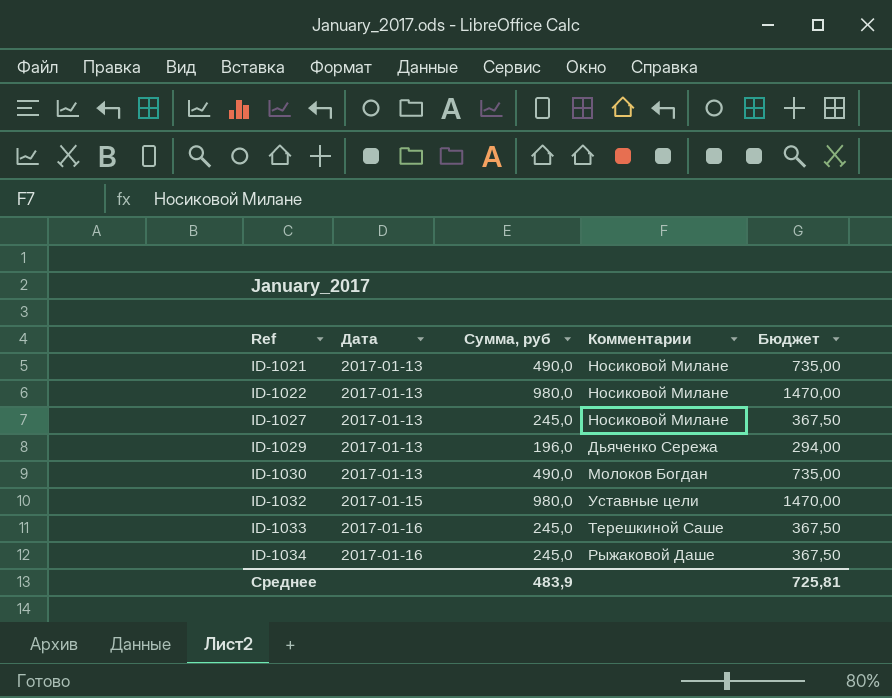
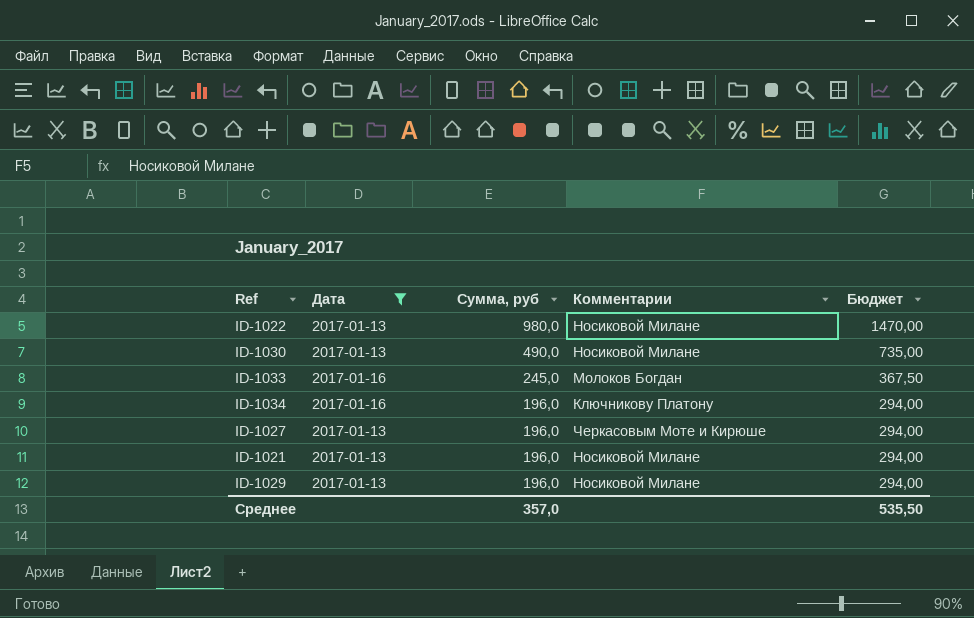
filter: none -> Дата != 2017-01-15
row order: Ref ascending -> Сумма, руб descending
ID-1030 | Комментарии: Молоков Богдан -> Носиковой Милане
ID-1033 | Комментарии: Терешкиной Саше -> Молоков Богдан
ID-1034 | Сумма, руб: 245,0 -> 196,0
ID-1034 | Комментарии: Рыжаковой Даше -> Ключникову Платону
ID-1034 | Бюджет: 367,50 -> 294,00
ID-1027 | Сумма, руб: 245,0 -> 196,0
ID-1027 | Комментарии: Носиковой Милане -> Черкасовым Моте и Кирюше
ID-1027 | Бюджет: 367,50 -> 294,00
ID-1021 | Сумма, руб: 490,0 -> 196,0
ID-1021 | Бюджет: 735,00 -> 294,00
ID-1029 | Комментарии: Дьяченко Сережа -> Носиковой Милане
Среднее | Сумма, руб: 483,9 -> 357,0
Среднее | Бюджет: 725,81 -> 535,50

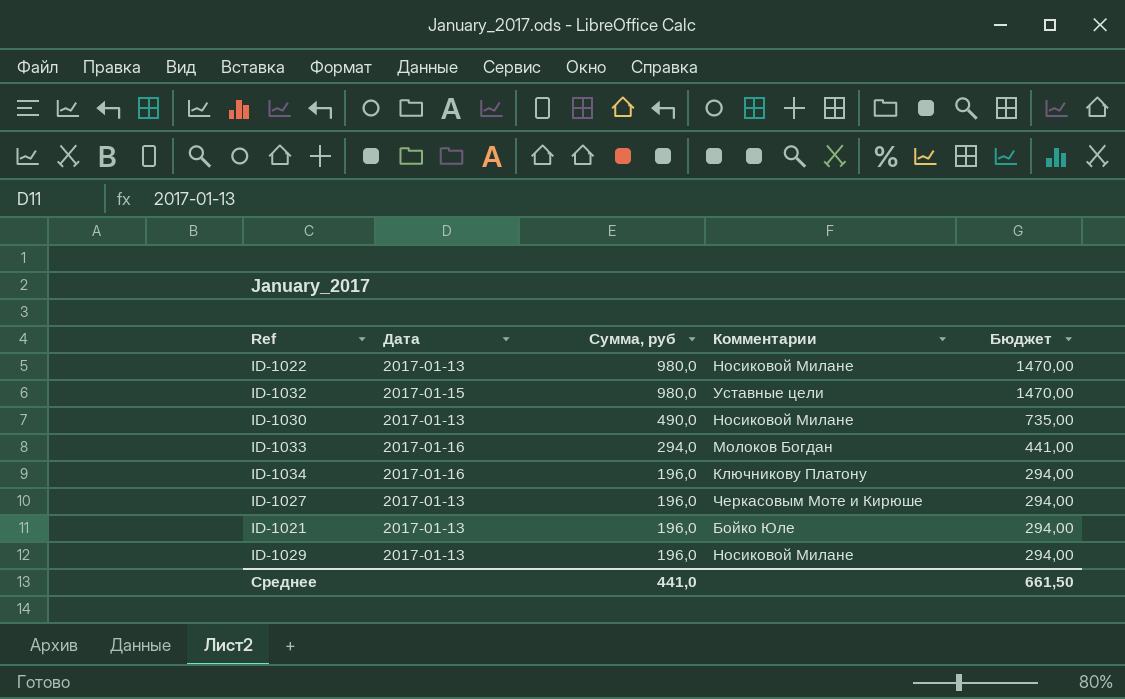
filter: Дата != 2017-01-15 -> none
ID-1033 | Сумма, руб: 245,0 -> 294,0
ID-1033 | Бюджет: 367,50 -> 441,00
ID-1021 | Комментарии: Носиковой Милане -> Бойко Юле
Среднее | Сумма, руб: 357,0 -> 441,0
Среднее | Бюджет: 535,50 -> 661,50

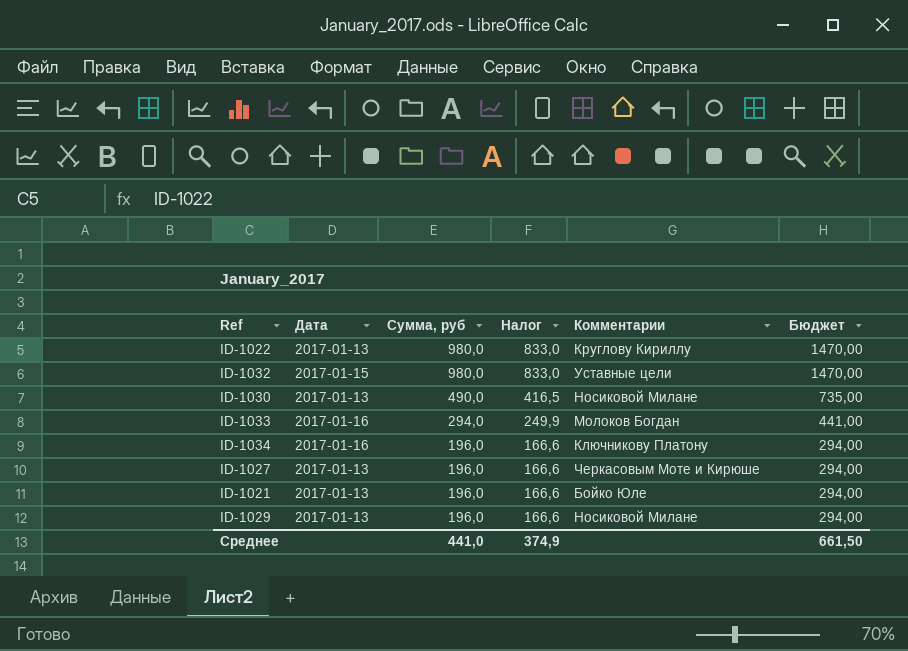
column Налог | formula: none -> [Сумма, руб] * 0,85
ID-1022 | Комментарии: Носиковой Милане -> Круглову Кириллу

